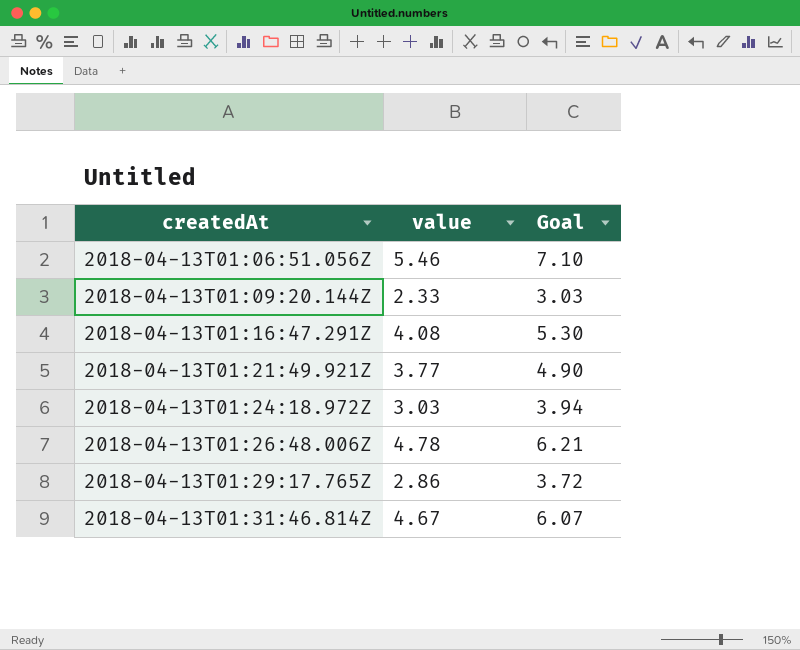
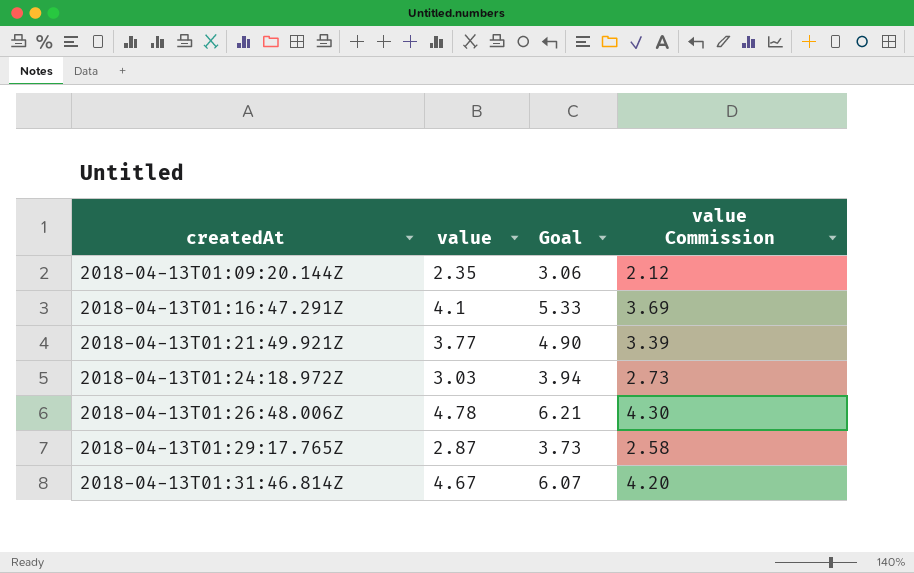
column value Commission | formula: none -> [value] * 0.9
row 2018-04-13T01:06:51.056Z: 5.46 | 7.10 -> none
2018-04-13T01:09:20.144Z | value: 2.33 -> 2.35
2018-04-13T01:09:20.144Z | Goal: 3.03 -> 3.06
2018-04-13T01:16:47.291Z | value: 4.08 -> 4.1
2018-04-13T01:16:47.291Z | Goal: 5.30 -> 5.33
2018-04-13T01:29:17.765Z | value: 2.86 -> 2.87
2018-04-13T01:29:17.765Z | Goal: 3.72 -> 3.73

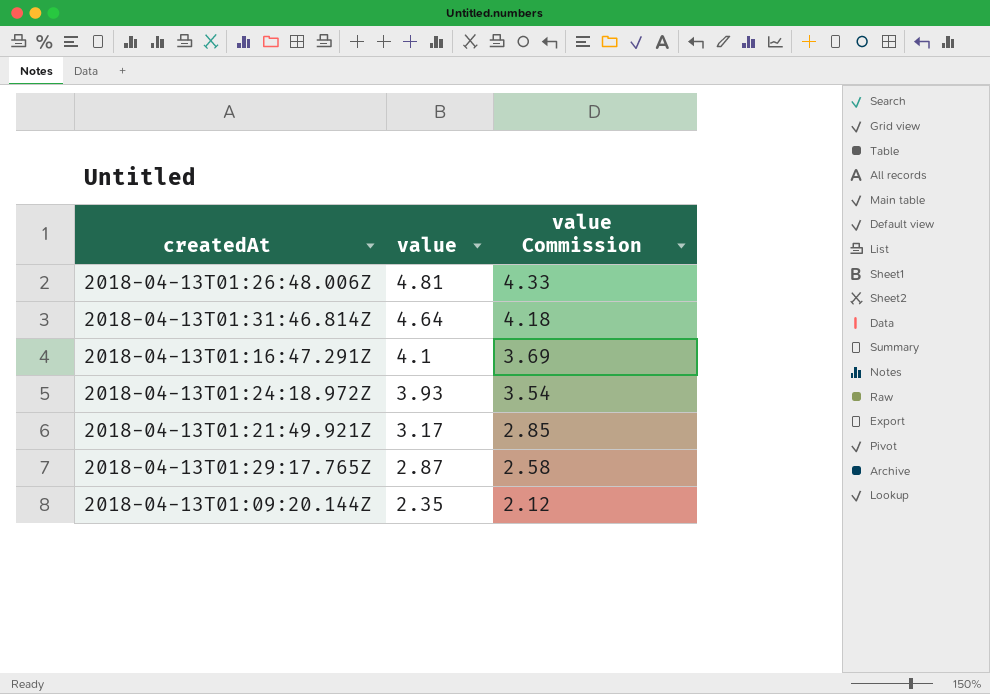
row order: createdAt ascending -> value descending
column Goal | formula: [value] * 1.3 -> none
2018-04-13T01:26:48.006Z | value: 4.78 -> 4.81
2018-04-13T01:26:48.006Z | value Commission: 4.30 -> 4.33
2018-04-13T01:31:46.814Z | value: 4.67 -> 4.64
2018-04-13T01:31:46.814Z | value Commission: 4.20 -> 4.18
2018-04-13T01:24:18.972Z | value: 3.03 -> 3.93
2018-04-13T01:24:18.972Z | value Commission: 2.73 -> 3.54
2018-04-13T01:21:49.921Z | value: 3.77 -> 3.17
2018-04-13T01:21:49.921Z | value Commission: 3.39 -> 2.85

